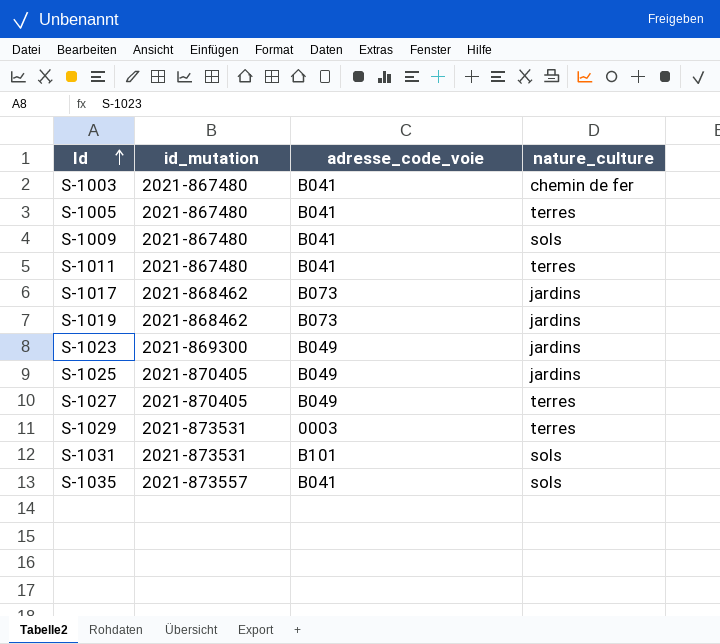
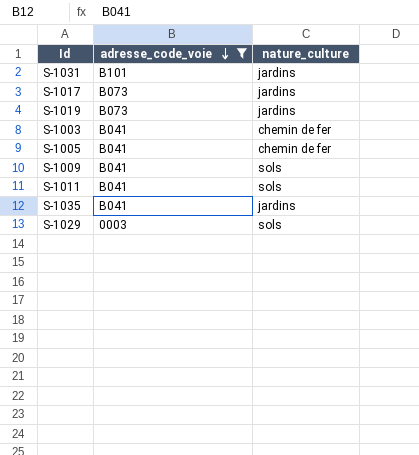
filter: none -> adresse_code_voie != B049
row order: Id ascending -> adresse_code_voie descending
column id_mutation | position: 2 -> none
S-1031 | nature_culture: sols -> jardins
S-1005 | nature_culture: terres -> chemin de fer
S-1011 | nature_culture: terres -> sols
S-1035 | nature_culture: sols -> jardins
S-1029 | nature_culture: terres -> sols

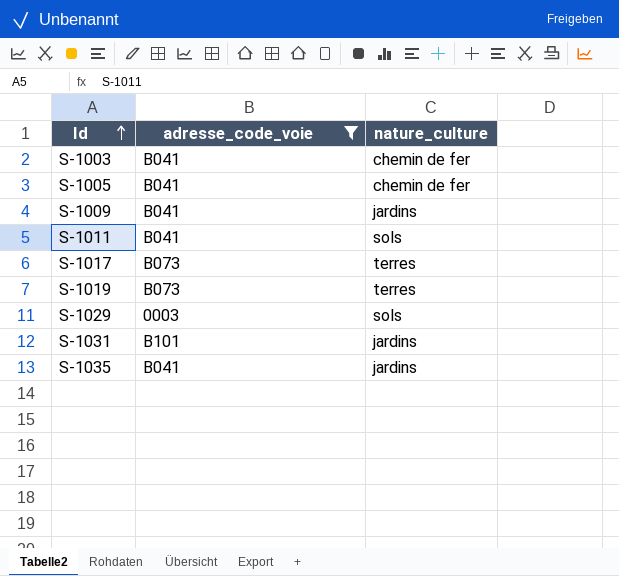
row order: adresse_code_voie descending -> Id ascending
S-1009 | nature_culture: sols -> jardins
S-1017 | nature_culture: jardins -> terres
S-1019 | nature_culture: jardins -> terres

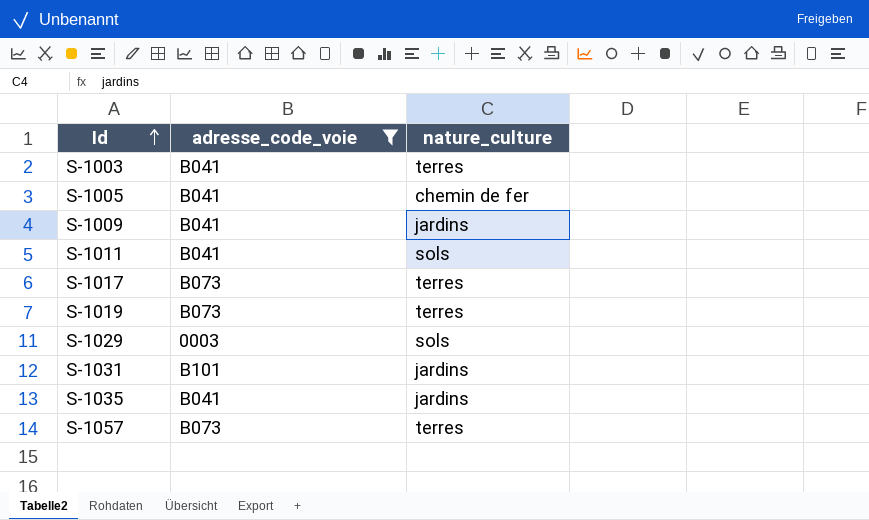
S-1003 | nature_culture: chemin de fer -> terres
row S-1057: none -> B073 | terres

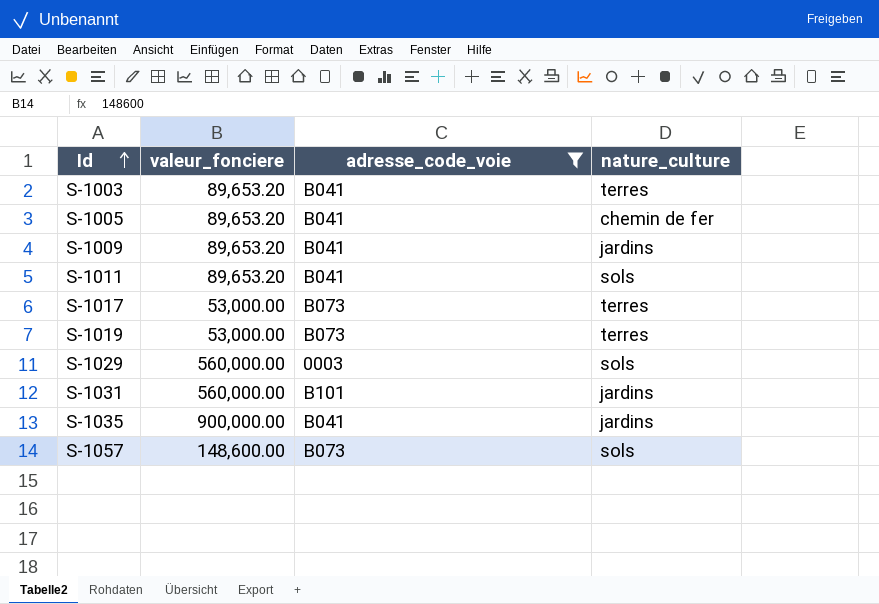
column valeur_fonciere | position: none -> 2
S-1057 | nature_culture: terres -> sols

